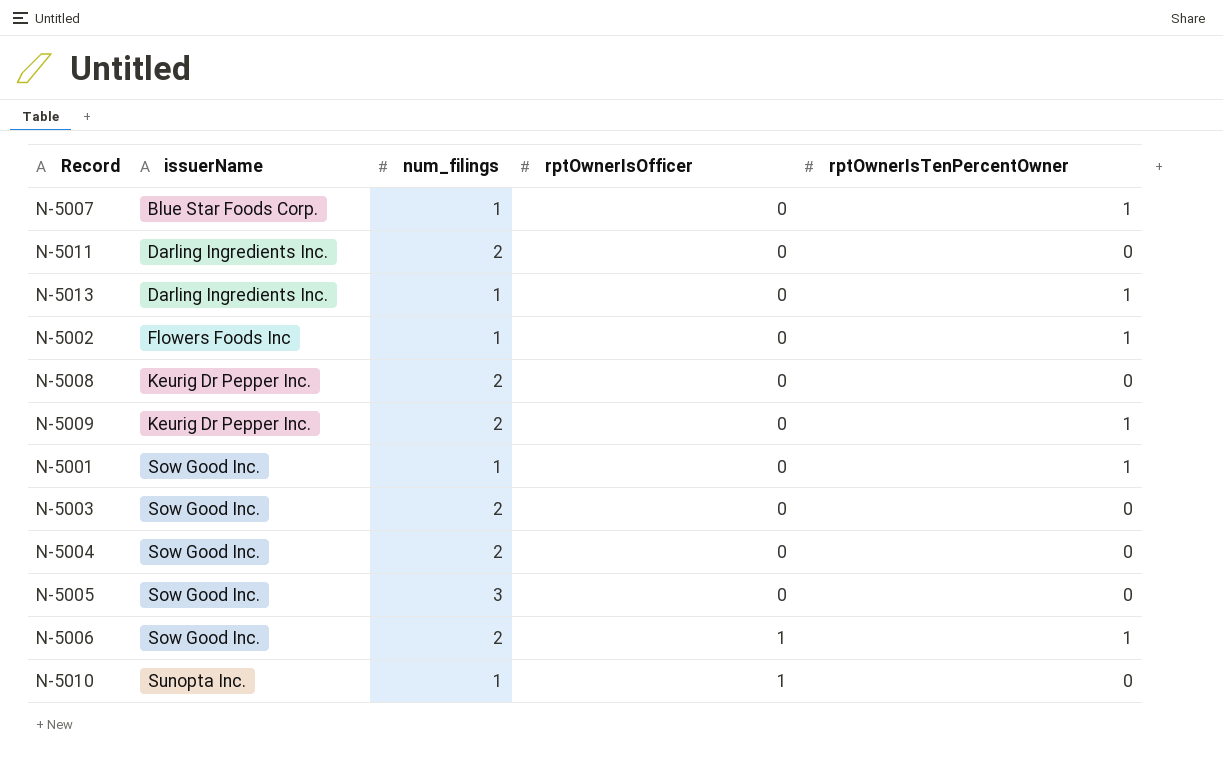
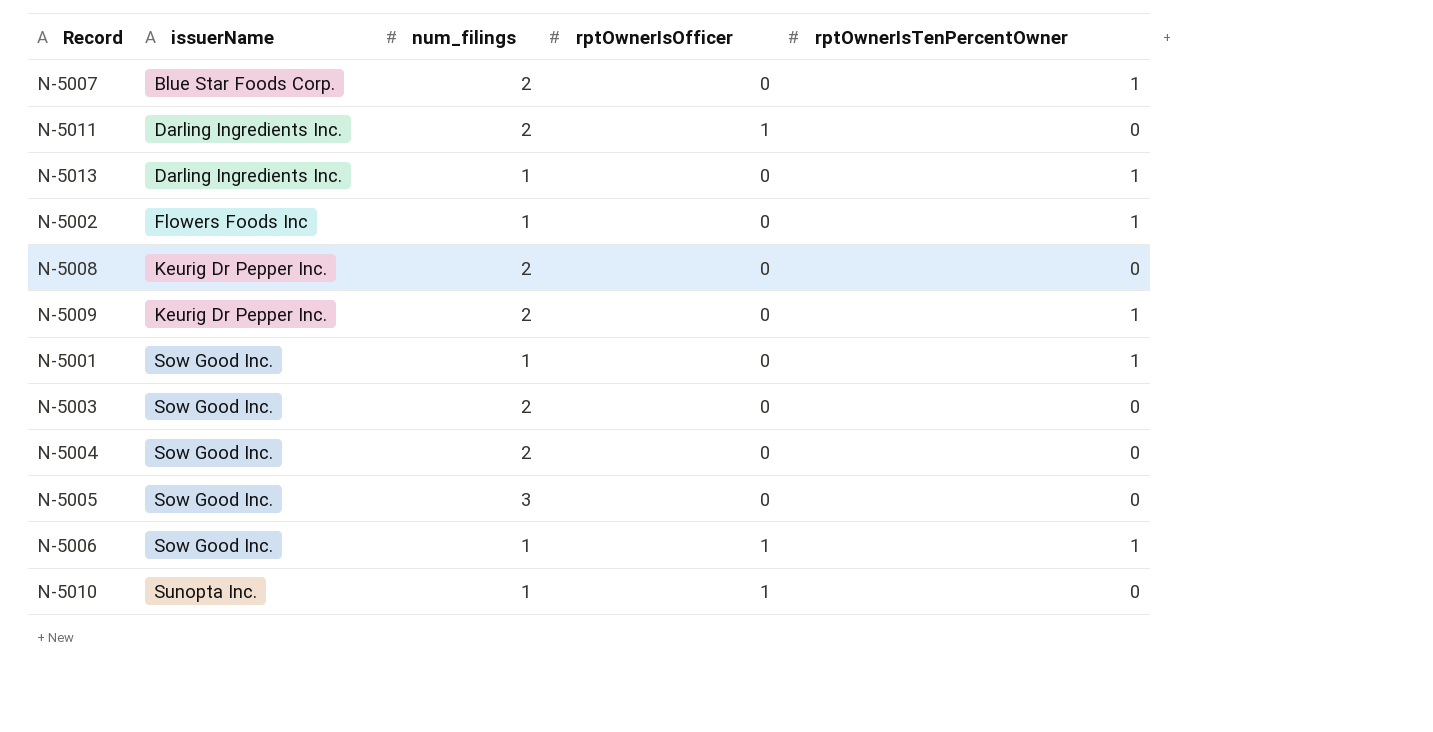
N-5007 | num_filings: 1 -> 2
N-5011 | rptOwnerIsOfficer: 0 -> 1
N-5006 | num_filings: 2 -> 1

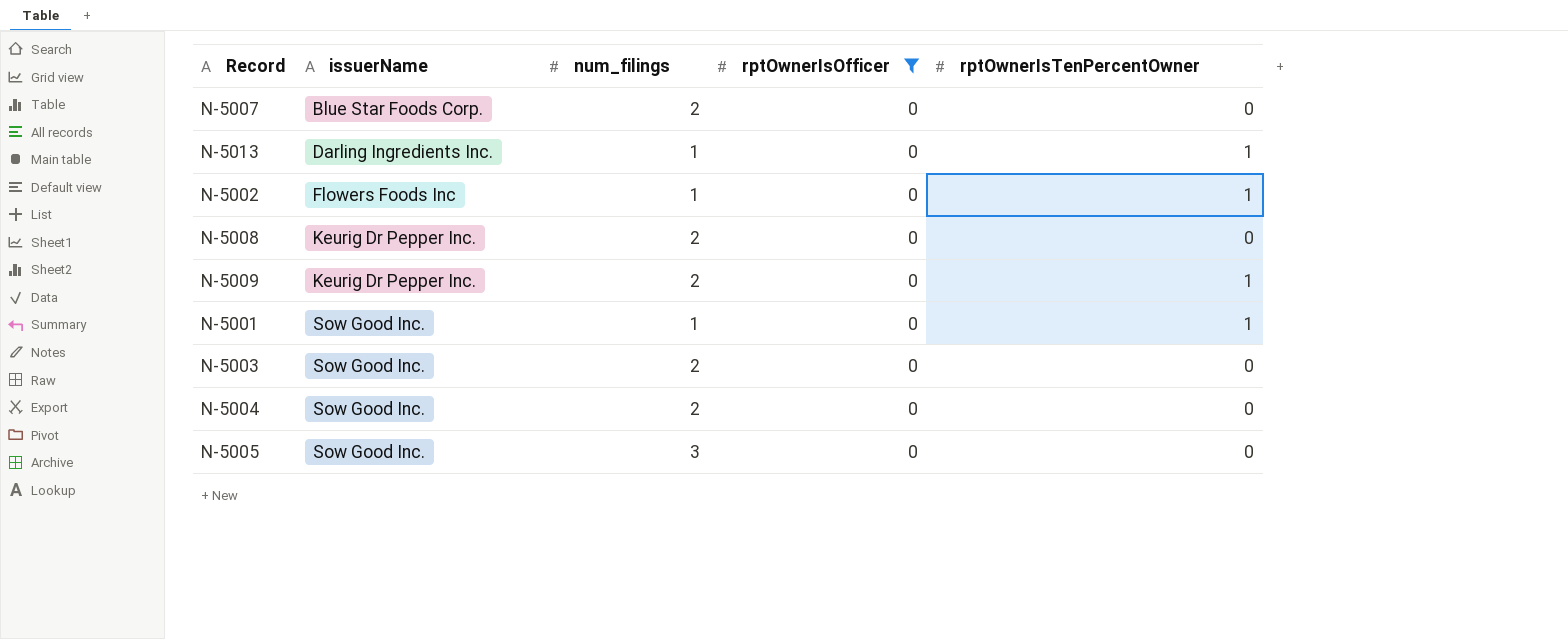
filter: none -> rptOwnerIsOfficer = 0
N-5007 | rptOwnerIsTenPercentOwner: 1 -> 0

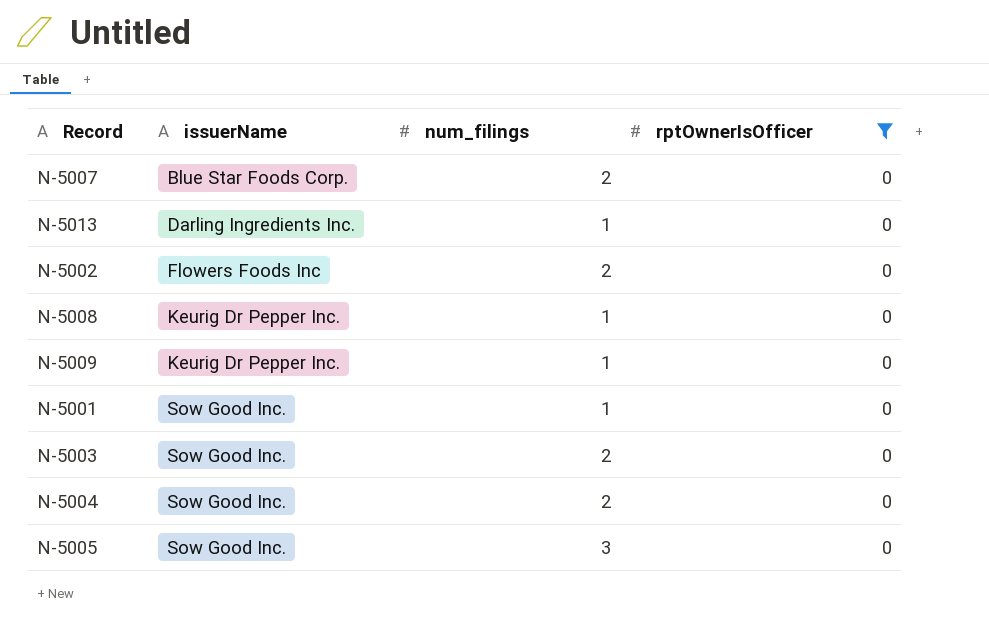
column rptOwnerIsTenPercentOwner | position: 5 -> none
N-5002 | num_filings: 1 -> 2
N-5008 | num_filings: 2 -> 1
N-5009 | num_filings: 2 -> 1

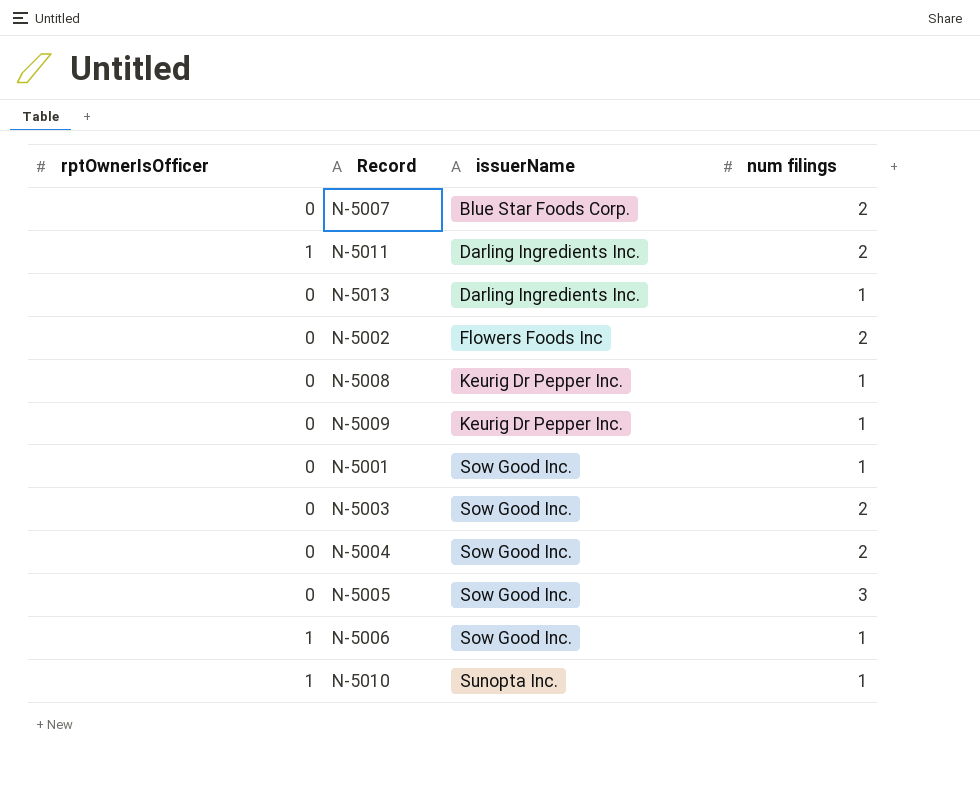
filter: rptOwnerIsOfficer = 0 -> none
column rptOwnerIsOfficer | position: 4 -> 1
column name: num_filings -> num filings

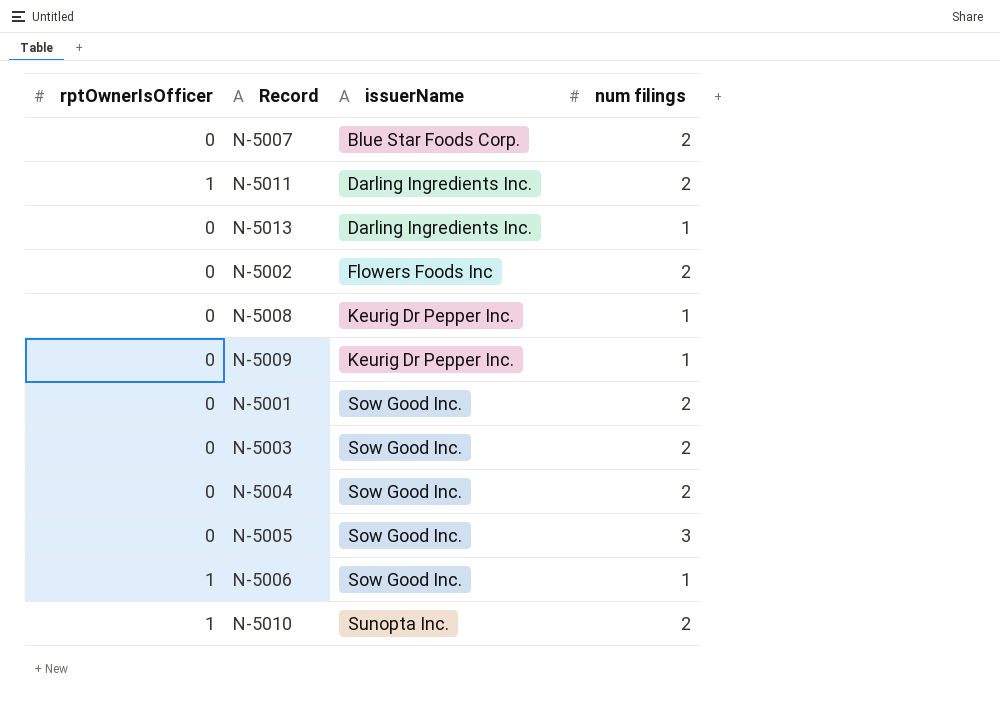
N-5001 | num filings: 1 -> 2
N-5010 | num filings: 1 -> 2

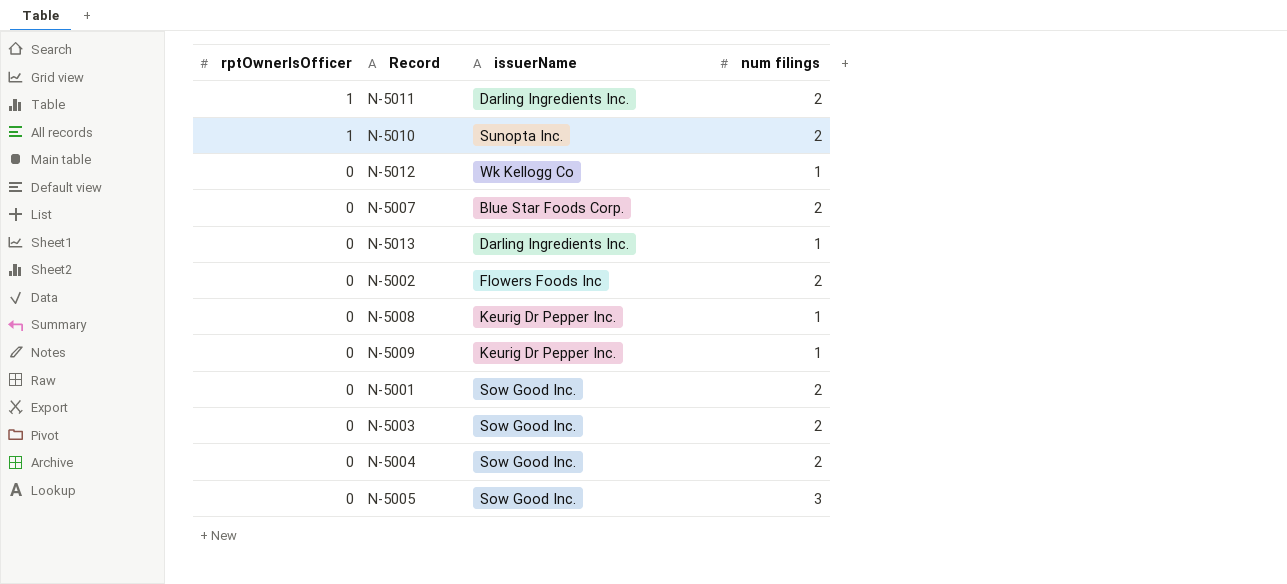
row order: issuerName ascending -> rptOwnerIsOfficer descending
row N-5006: 1 | Sow Good Inc. | 1 -> none
row N-5012: none -> 0 | Wk Kellogg Co | 1

